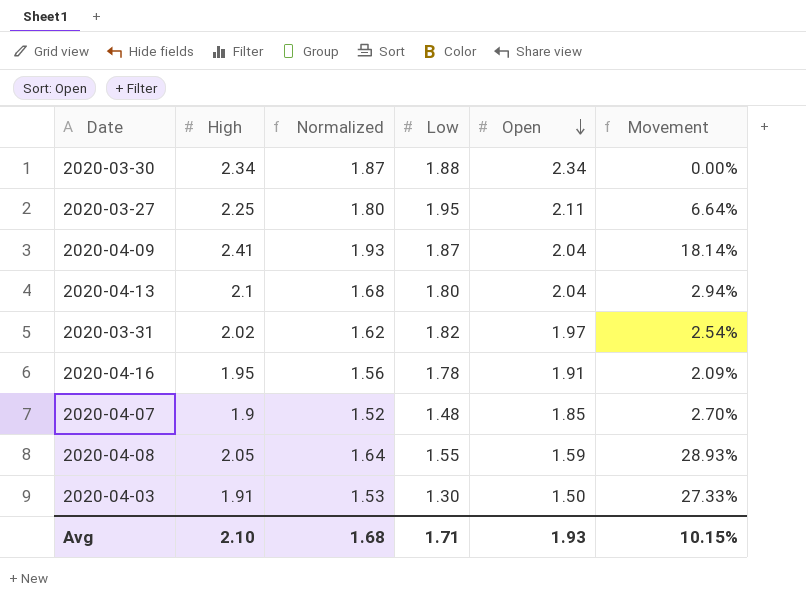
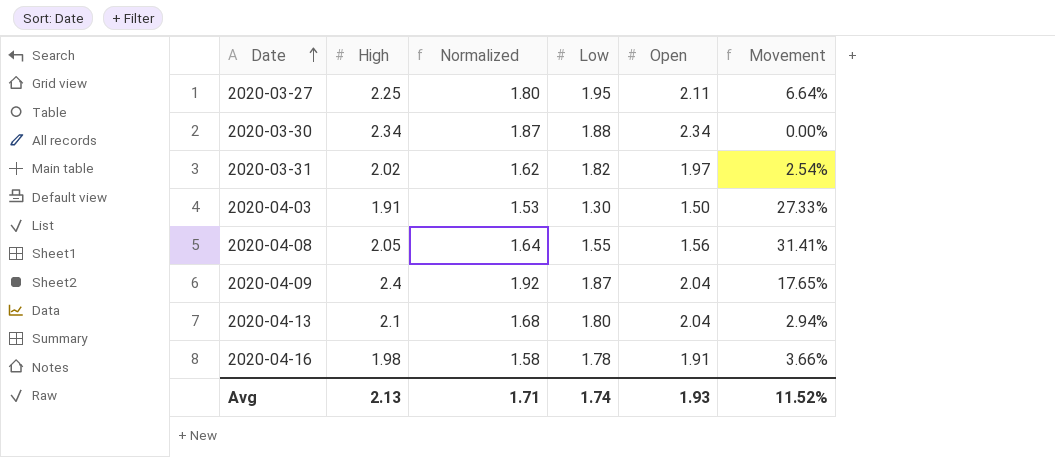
row order: Open descending -> Date ascending
row 2020-04-07: 1.9 | 1.52 | 1.48 | 1.85 | 2.70% -> none
2020-04-08 | Open: 1.59 -> 1.56
2020-04-08 | Movement: 28.93% -> 31.41%
2020-04-09 | High: 2.41 -> 2.4
2020-04-09 | Normalized: 1.93 -> 1.92
2020-04-09 | Movement: 18.14% -> 17.65%
2020-04-16 | High: 1.95 -> 1.98
2020-04-16 | Normalized: 1.56 -> 1.58
2020-04-16 | Movement: 2.09% -> 3.66%
Avg | High: 2.10 -> 2.13
Avg | Normalized: 1.68 -> 1.71
Avg | Low: 1.71 -> 1.74
Avg | Movement: 10.15% -> 11.52%

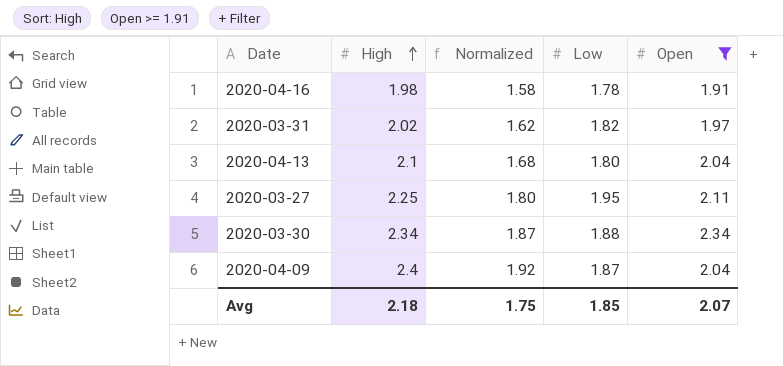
filter: none -> Open >= 1.91
row order: Date ascending -> High ascending
column Movement | formula: ([High] - [Open]) / [Open] -> none
Avg | High: 2.13 -> 2.18
Avg | Normalized: 1.71 -> 1.75
Avg | Low: 1.74 -> 1.85
Avg | Open: 1.93 -> 2.07

